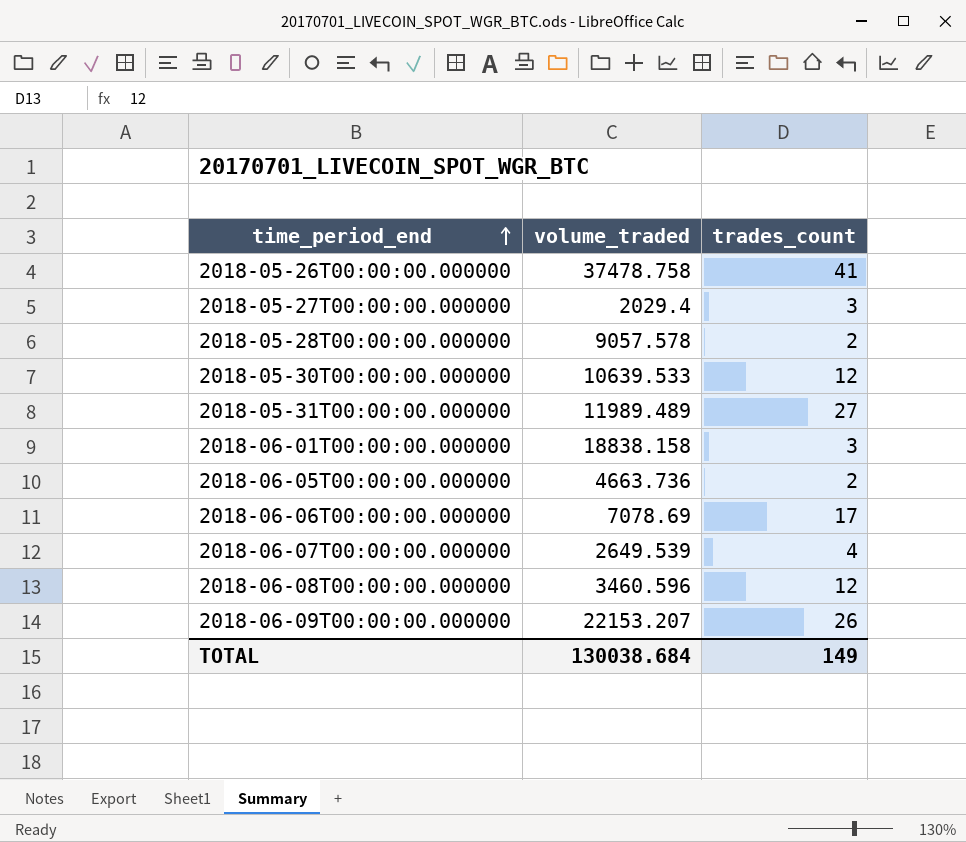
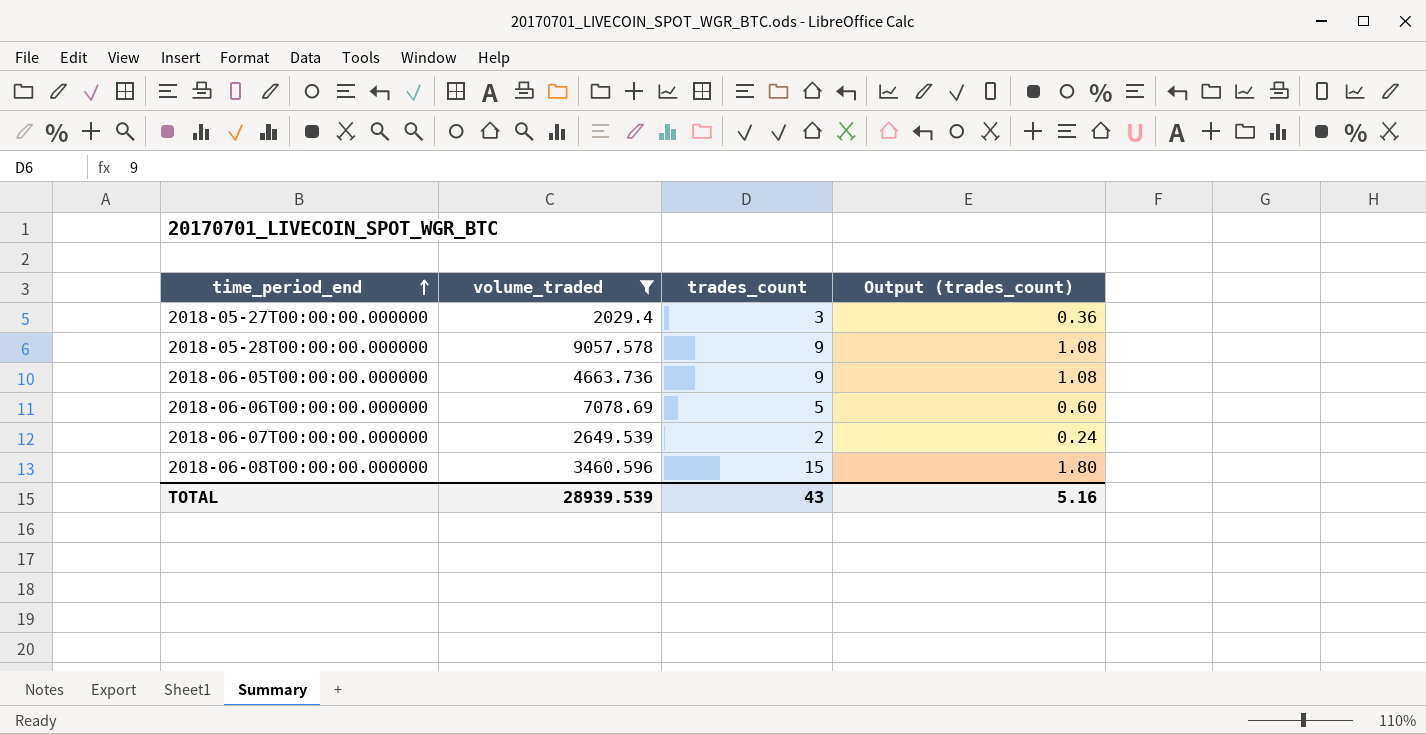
filter: none -> volume_traded <= 9057.578
column Output (trades_count) | formula: none -> [trades_count] * 0.12
2018-05-28T00:00:00.000000 | trades_count: 2 -> 9
2018-06-05T00:00:00.000000 | trades_count: 2 -> 9
2018-06-06T00:00:00.000000 | trades_count: 17 -> 5
2018-06-07T00:00:00.000000 | trades_count: 4 -> 2
2018-06-08T00:00:00.000000 | trades_count: 12 -> 15
TOTAL | volume_traded: 130038.684 -> 28939.539
TOTAL | trades_count: 149 -> 43

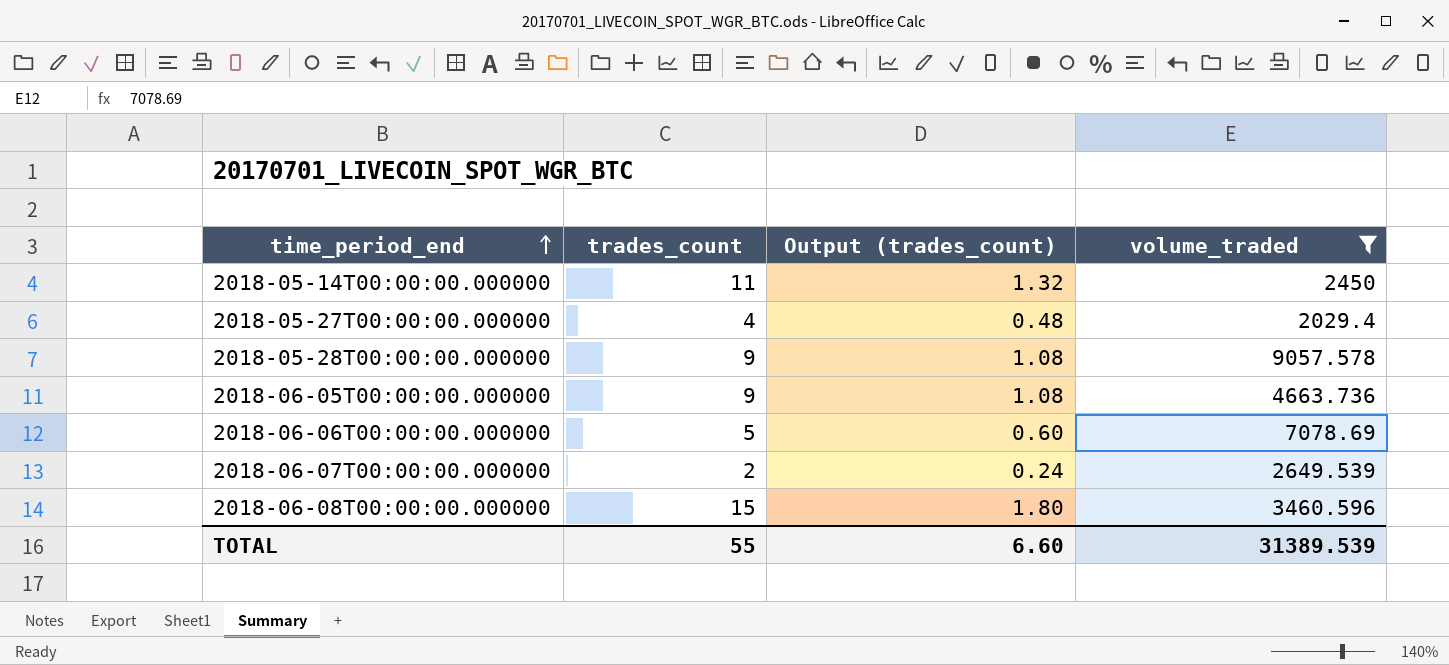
column volume_traded | position: 2 -> 4
row 2018-05-14T00:00:00.000000: none -> 11 | 1.32 | 2450
2018-05-27T00:00:00.000000 | trades_count: 3 -> 4
2018-05-27T00:00:00.000000 | Output (trades_count): 0.36 -> 0.48
TOTAL | trades_count: 43 -> 55
TOTAL | Output (trades_count): 5.16 -> 6.60
TOTAL | volume_traded: 28939.539 -> 31389.539

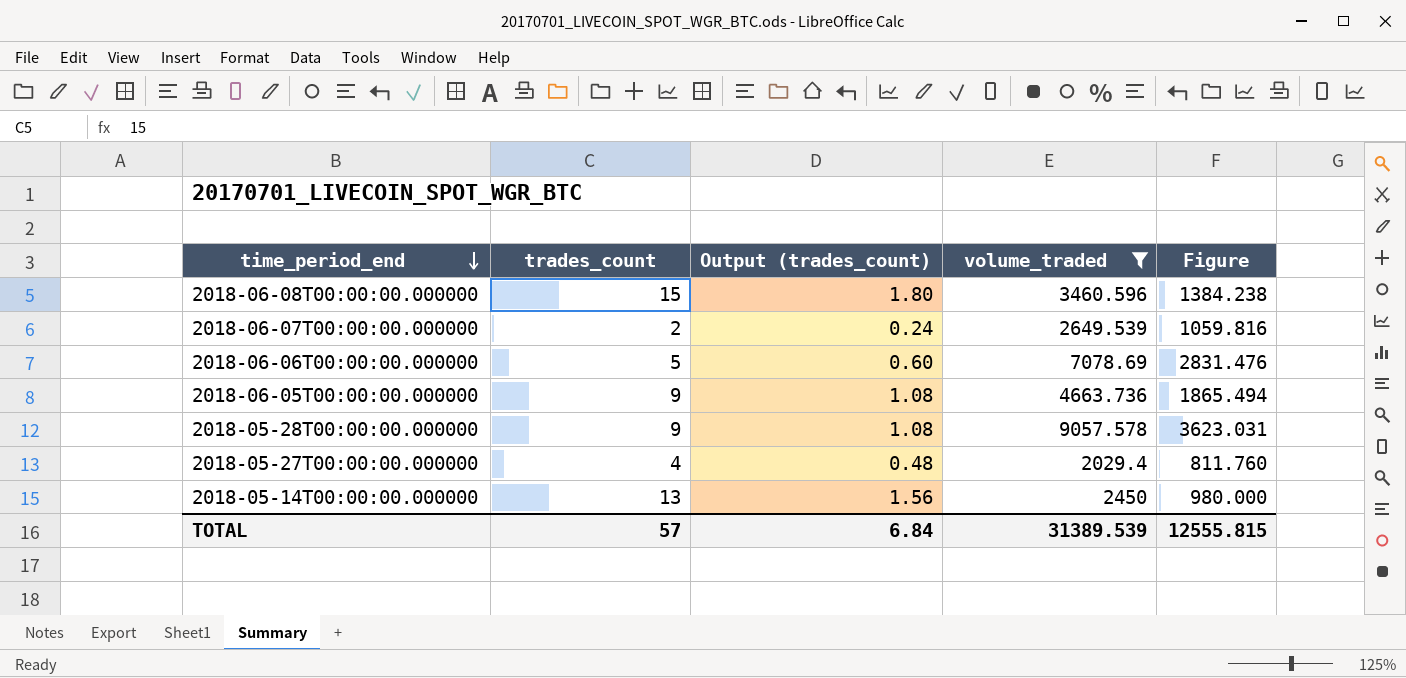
row order: time_period_end ascending -> time_period_end descending
column Figure | formula: none -> [volume_traded] * 0.4
2018-05-14T00:00:00.000000 | trades_count: 11 -> 13
2018-05-14T00:00:00.000000 | Output (trades_count): 1.32 -> 1.56
TOTAL | trades_count: 55 -> 57
TOTAL | Output (trades_count): 6.60 -> 6.84

